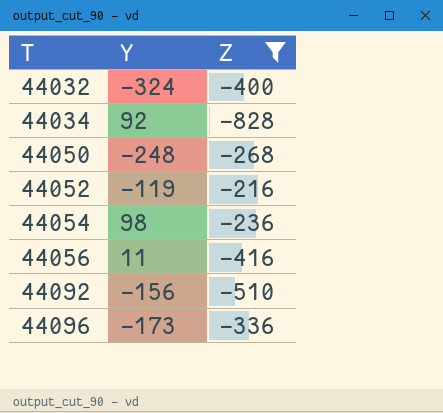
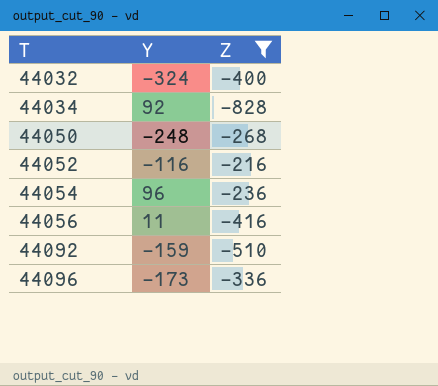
44052 | Y: -119 -> -116
44054 | Y: 98 -> 96
44092 | Y: -156 -> -159

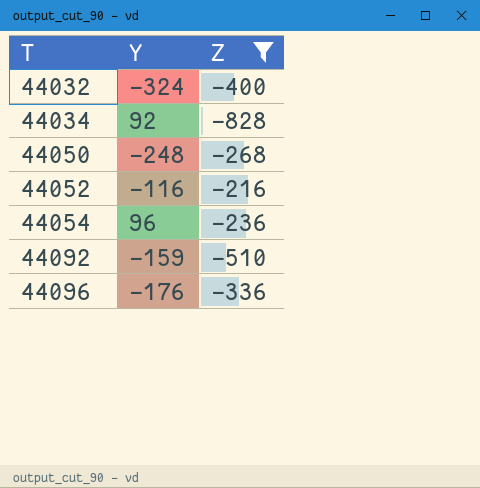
row 44056: 11 | -416 -> none
44096 | Y: -173 -> -176

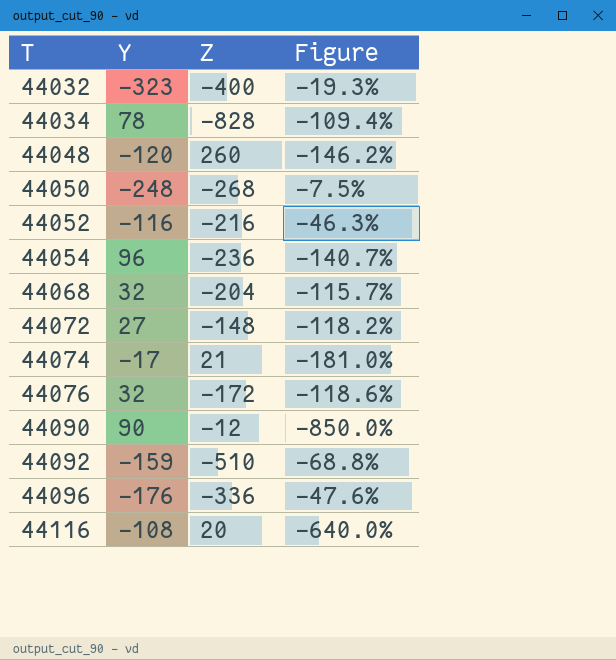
filter: Z <= -216 -> none
column Figure | formula: none -> ([Y] - [Z]) / [Z]
44032 | Y: -324 -> -323
44034 | Y: 92 -> 78

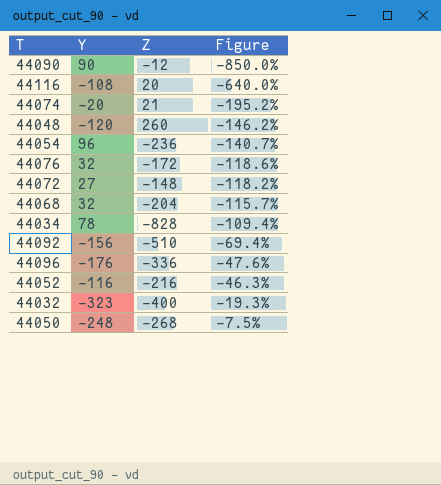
row order: T ascending -> Figure ascending
44074 | Y: -17 -> -20
44074 | Figure: -181.0% -> -195.2%
44092 | Y: -159 -> -156
44092 | Figure: -68.8% -> -69.4%

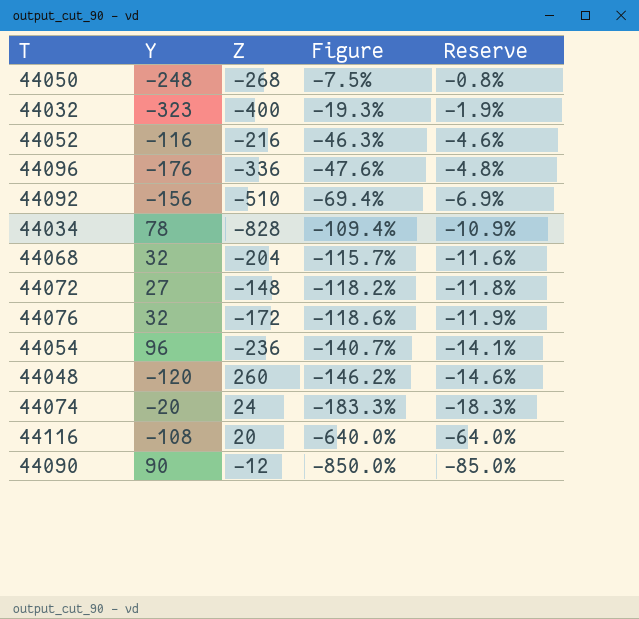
row order: Figure ascending -> Figure descending
column Reserve | formula: none -> [Figure] * 0.1
44074 | Z: 21 -> 24
44074 | Figure: -195.2% -> -183.3%

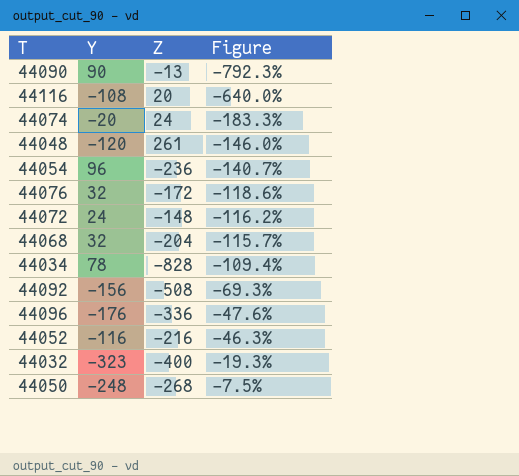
row order: Figure descending -> Figure ascending
column Reserve | formula: [Figure] * 0.1 -> none
44090 | Z: -12 -> -13
44090 | Figure: -850.0% -> -792.3%
44048 | Z: 260 -> 261
44048 | Figure: -146.2% -> -146.0%
44072 | Y: 27 -> 24
44072 | Figure: -118.2% -> -116.2%
44092 | Z: -510 -> -508
44092 | Figure: -69.4% -> -69.3%

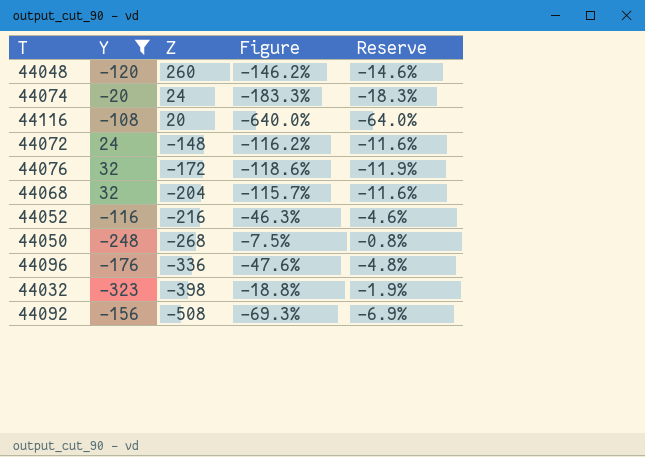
filter: none -> Y <= 32
row order: Figure ascending -> Z descending
column Reserve | formula: none -> [Figure] * 0.1
44048 | Z: 261 -> 260
44048 | Figure: -146.0% -> -146.2%
44032 | Z: -400 -> -398
44032 | Figure: -19.3% -> -18.8%

